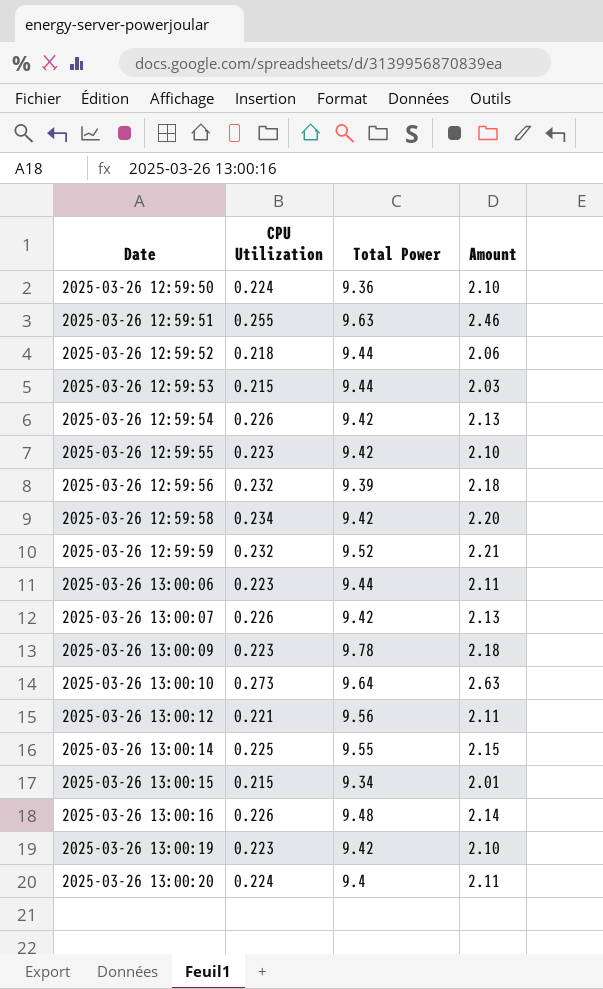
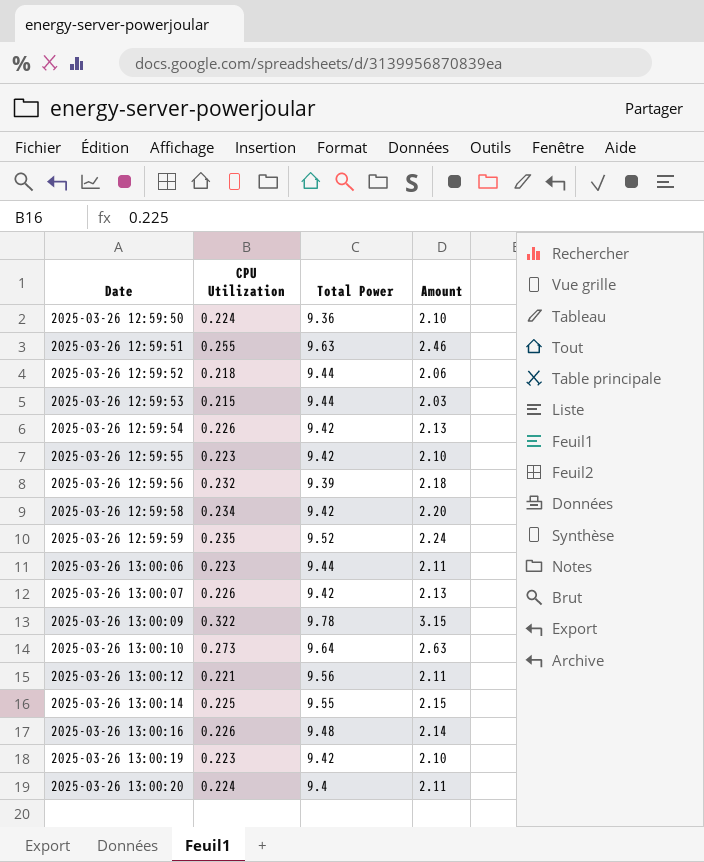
row 2025-03-26 13:00:15: 0.215 | 9.34 | 2.01 -> none
2025-03-26 12:59:59 | CPU Utilization: 0.232 -> 0.235
2025-03-26 12:59:59 | Amount: 2.21 -> 2.24
2025-03-26 13:00:09 | CPU Utilization: 0.223 -> 0.322
2025-03-26 13:00:09 | Amount: 2.18 -> 3.15

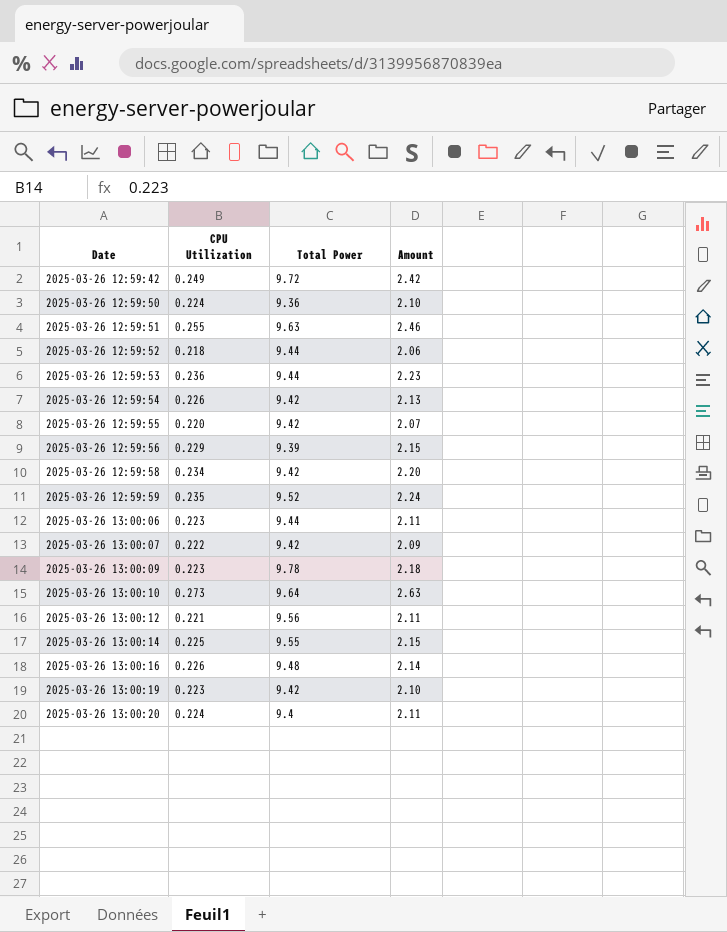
row 2025-03-26 12:59:42: none -> 0.249 | 9.72 | 2.42
2025-03-26 12:59:53 | CPU Utilization: 0.215 -> 0.236
2025-03-26 12:59:53 | Amount: 2.03 -> 2.23
2025-03-26 12:59:55 | CPU Utilization: 0.223 -> 0.220
2025-03-26 12:59:55 | Amount: 2.10 -> 2.07
2025-03-26 12:59:56 | CPU Utilization: 0.232 -> 0.229
2025-03-26 12:59:56 | Amount: 2.18 -> 2.15
2025-03-26 13:00:07 | CPU Utilization: 0.226 -> 0.222
2025-03-26 13:00:07 | Amount: 2.13 -> 2.09
2025-03-26 13:00:09 | CPU Utilization: 0.322 -> 0.223
2025-03-26 13:00:09 | Amount: 3.15 -> 2.18

